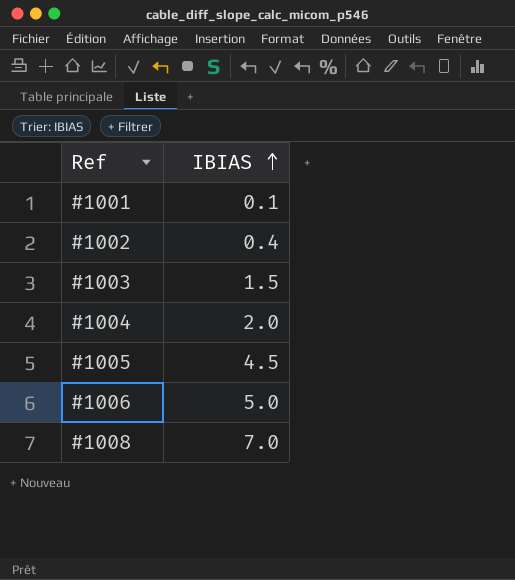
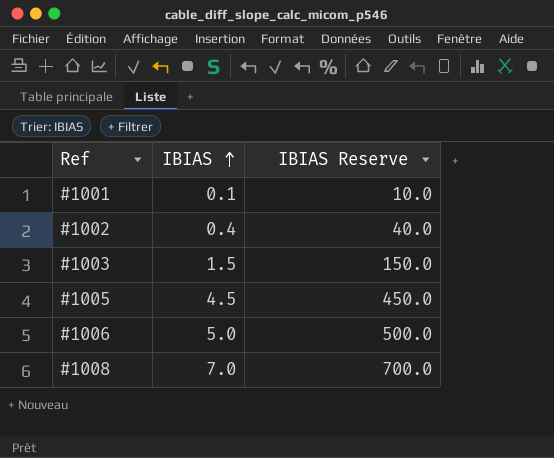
column IBIAS Reserve | formula: none -> [IBIAS] * 100
row #1004: 2.0 -> none

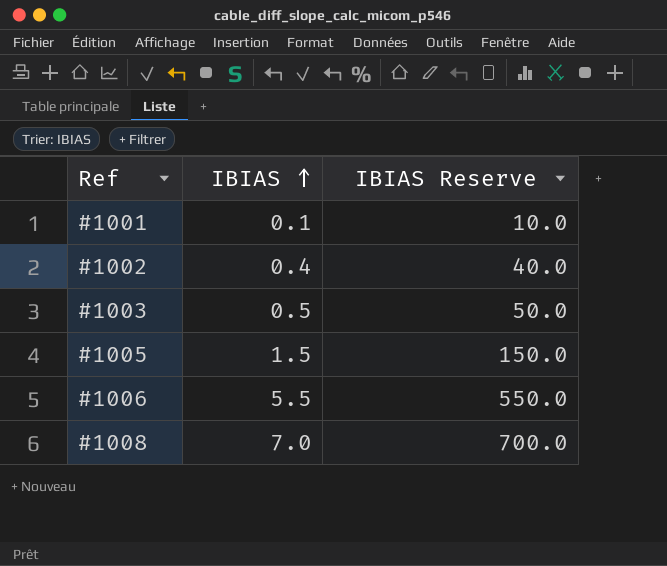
#1003 | IBIAS: 1.5 -> 0.5
#1003 | IBIAS Reserve: 150.0 -> 50.0
#1005 | IBIAS: 4.5 -> 1.5
#1005 | IBIAS Reserve: 450.0 -> 150.0
#1006 | IBIAS: 5.0 -> 5.5
#1006 | IBIAS Reserve: 500.0 -> 550.0

